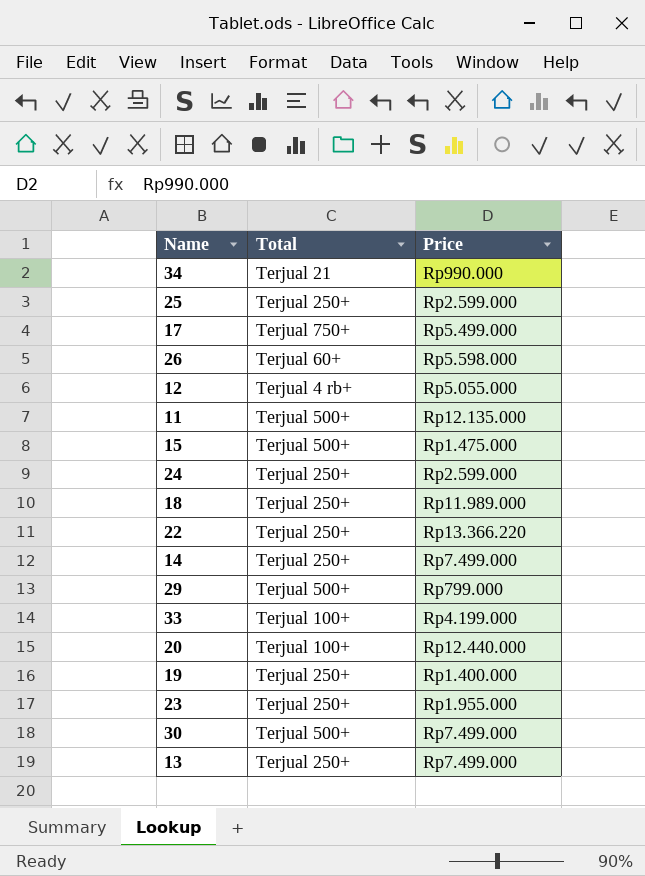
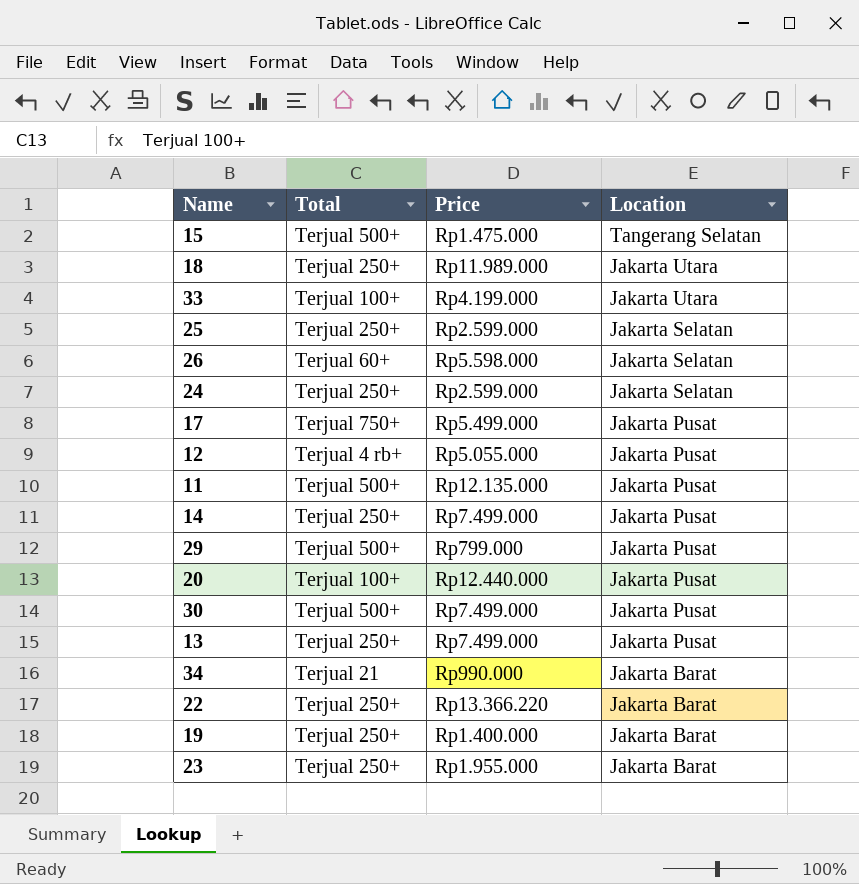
row order: none -> Location descending
column Location | position: none -> 4

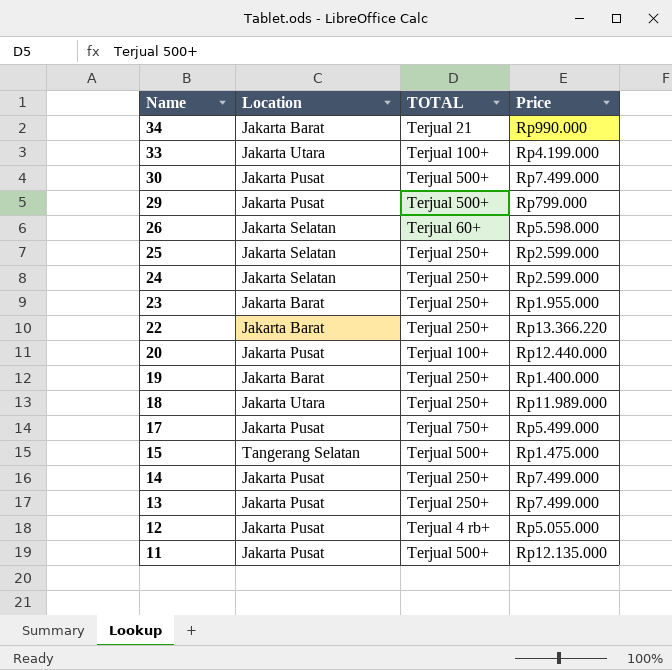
row order: Location descending -> Name descending
column Location | position: 4 -> 2
column name: Total -> TOTAL

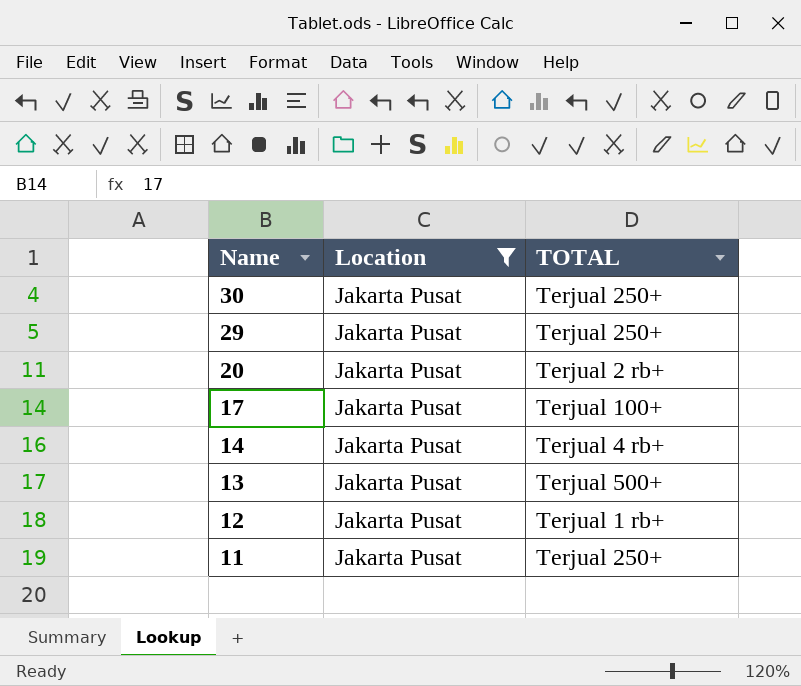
filter: none -> Location = Jakarta Pusat
column Price | position: 4 -> none
30 | TOTAL: Terjual 500+ -> Terjual 250+
29 | TOTAL: Terjual 500+ -> Terjual 250+
20 | TOTAL: Terjual 100+ -> Terjual 2 rb+
17 | TOTAL: Terjual 750+ -> Terjual 100+
14 | TOTAL: Terjual 250+ -> Terjual 4 rb+
13 | TOTAL: Terjual 250+ -> Terjual 500+
12 | TOTAL: Terjual 4 rb+ -> Terjual 1 rb+
11 | TOTAL: Terjual 500+ -> Terjual 250+

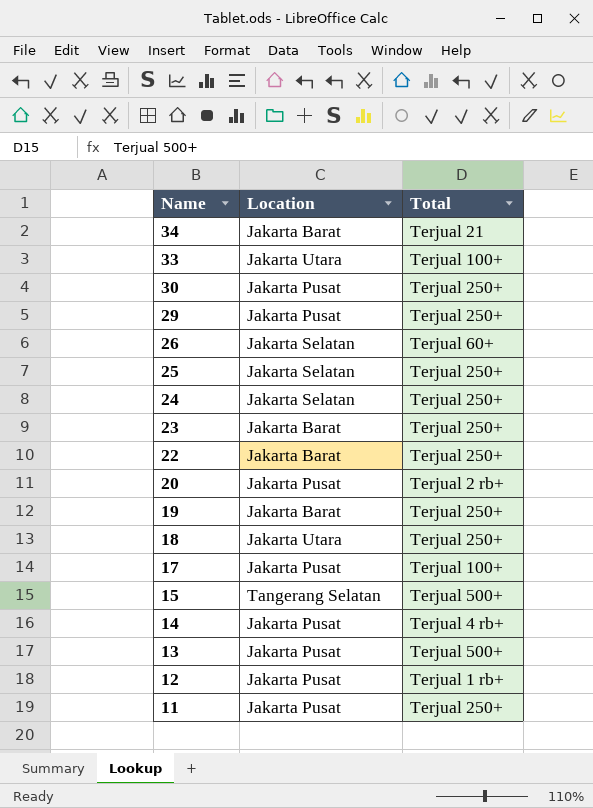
filter: Location = Jakarta Pusat -> none
column name: TOTAL -> Total

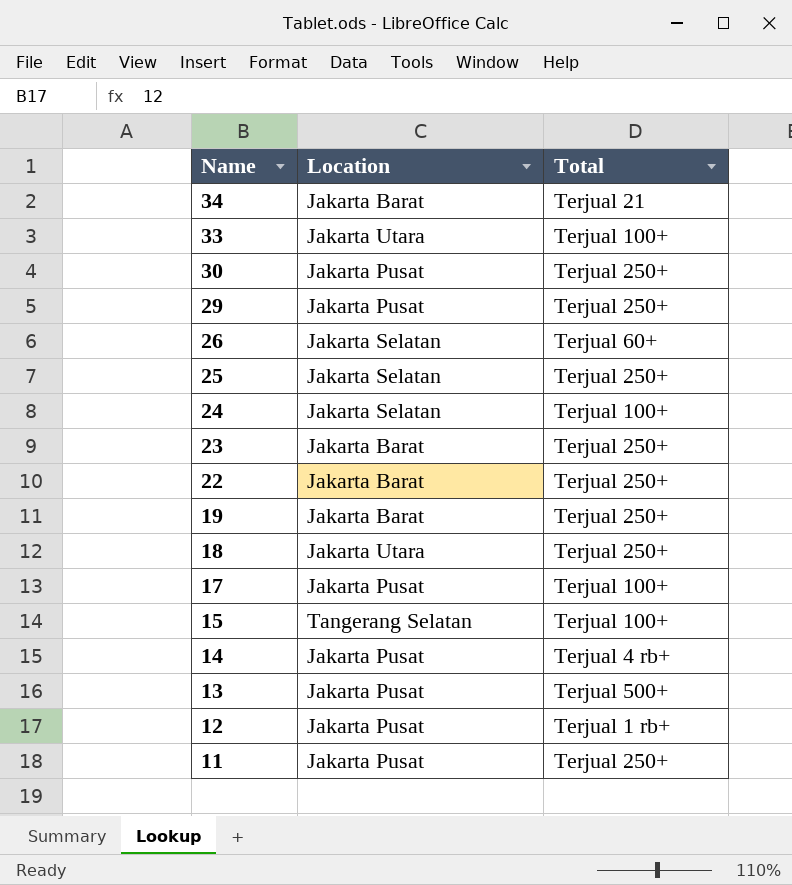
row 20: Jakarta Pusat | Terjual 2 rb+ -> none
24 | Total: Terjual 250+ -> Terjual 100+
15 | Total: Terjual 500+ -> Terjual 100+

